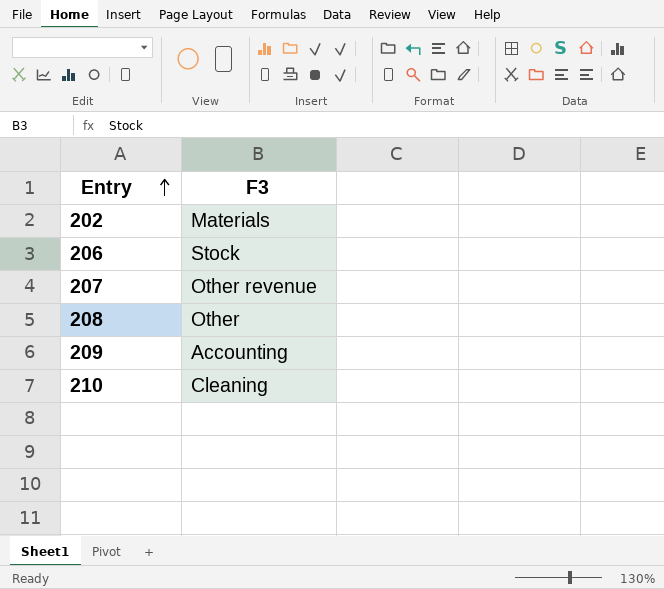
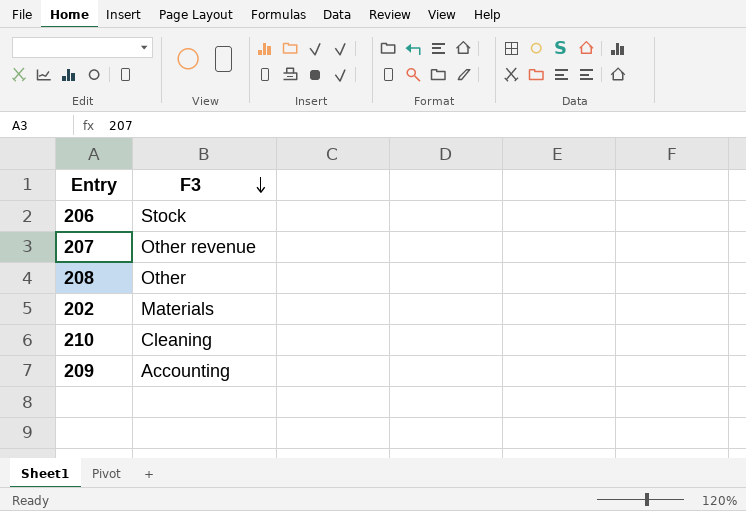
row order: Entry ascending -> F3 descending

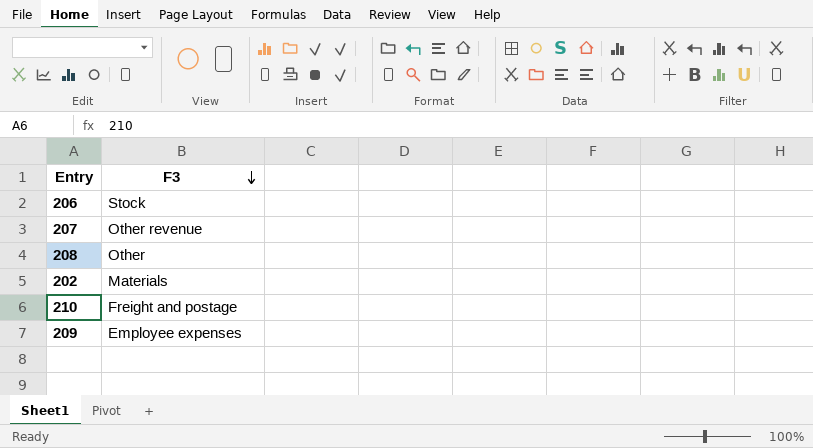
210 | F3: Cleaning -> Freight and postage
209 | F3: Accounting -> Employee expenses

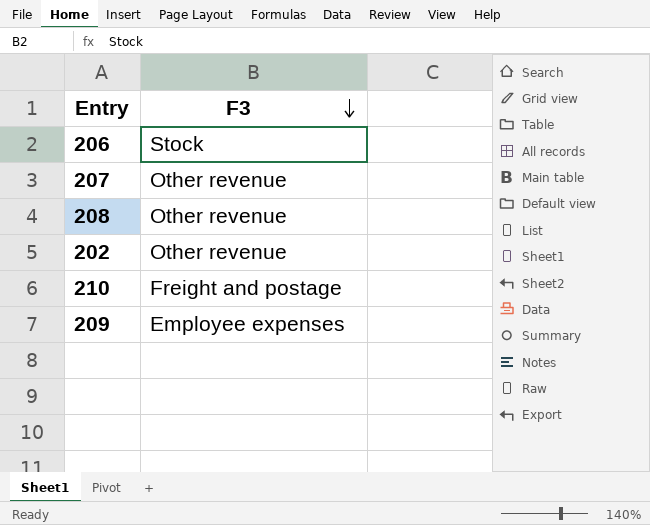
208 | F3: Other -> Other revenue
202 | F3: Materials -> Other revenue

